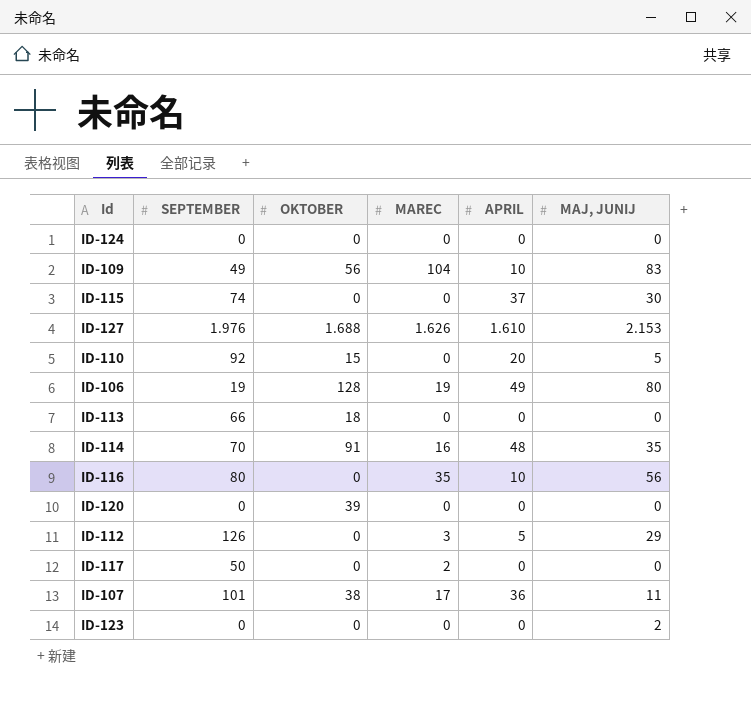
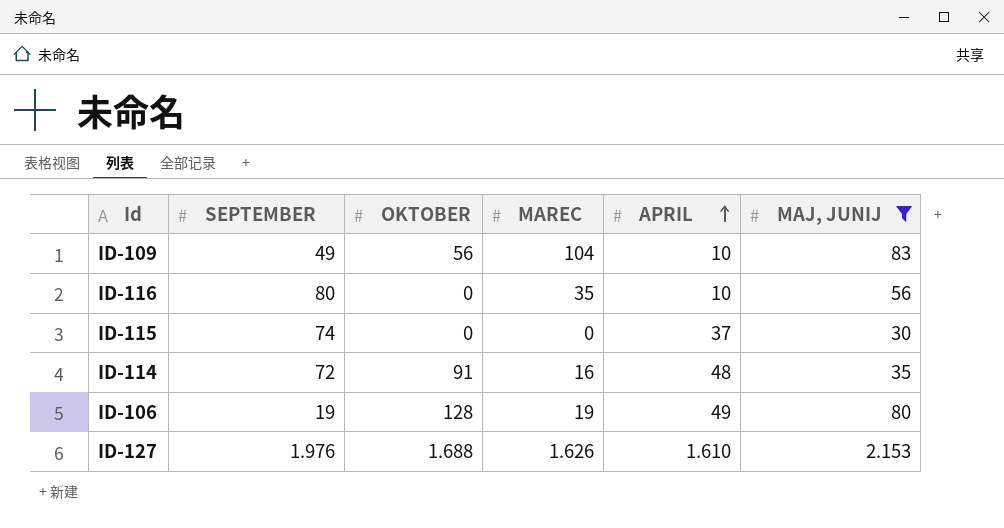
filter: none -> MAJ, JUNIJ >= 30
row order: none -> APRIL ascending
ID-114 | SEPTEMBER: 70 -> 72

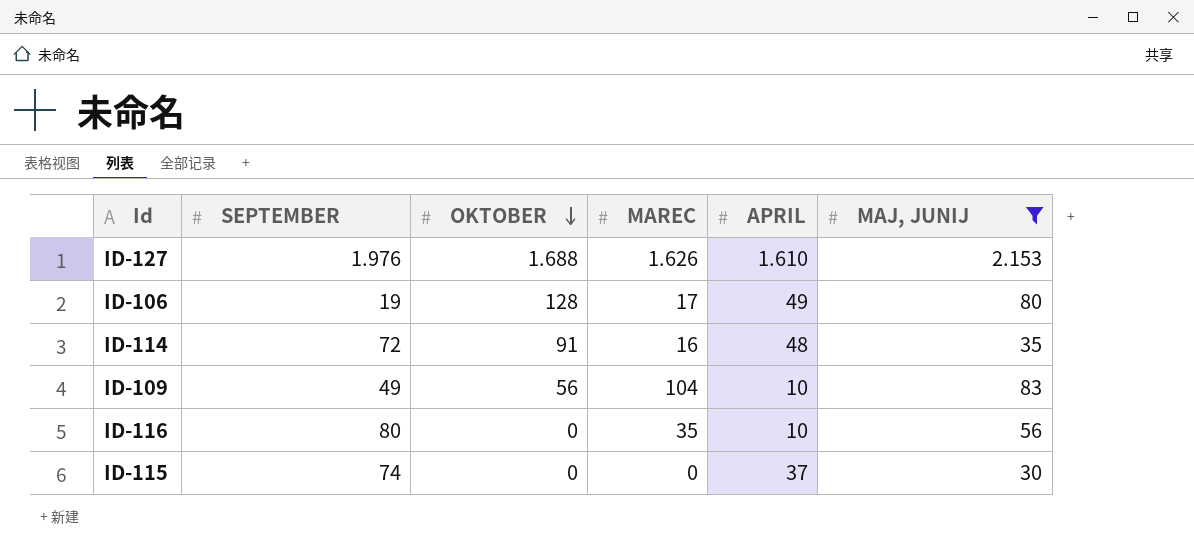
row order: APRIL ascending -> OKTOBER descending
ID-106 | MAREC: 19 -> 17

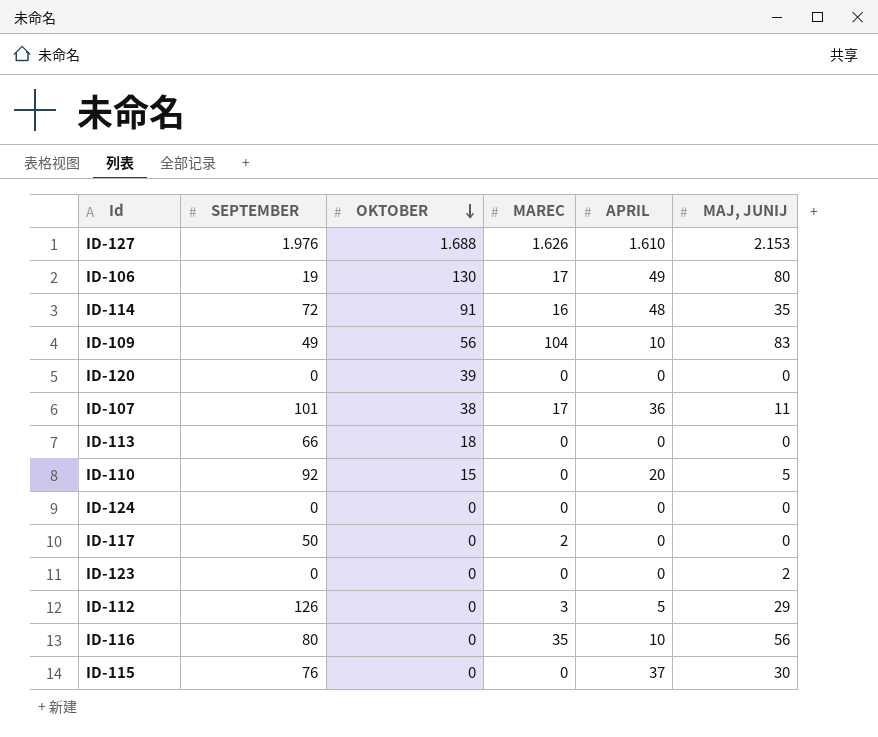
filter: MAJ, JUNIJ >= 30 -> none
ID-106 | OKTOBER: 128 -> 130
ID-115 | SEPTEMBER: 74 -> 76

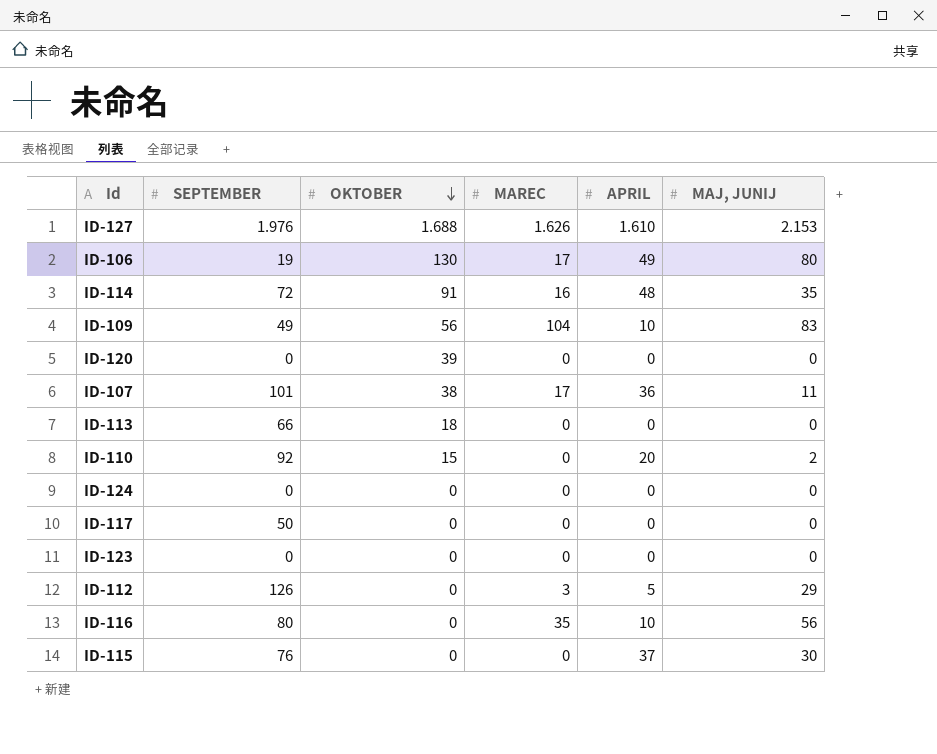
ID-110 | MAJ, JUNIJ: 5 -> 2
ID-117 | MAREC: 2 -> 0
ID-123 | MAJ, JUNIJ: 2 -> 0

